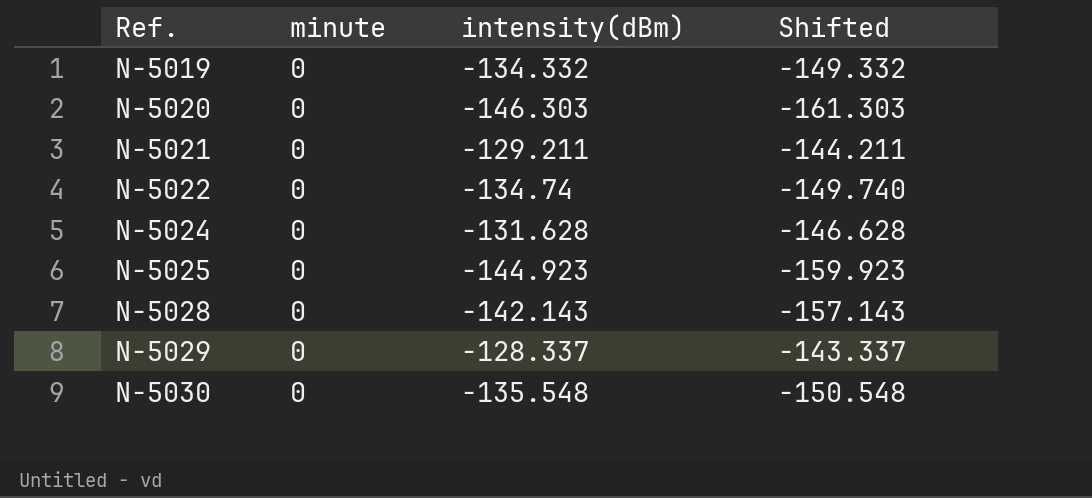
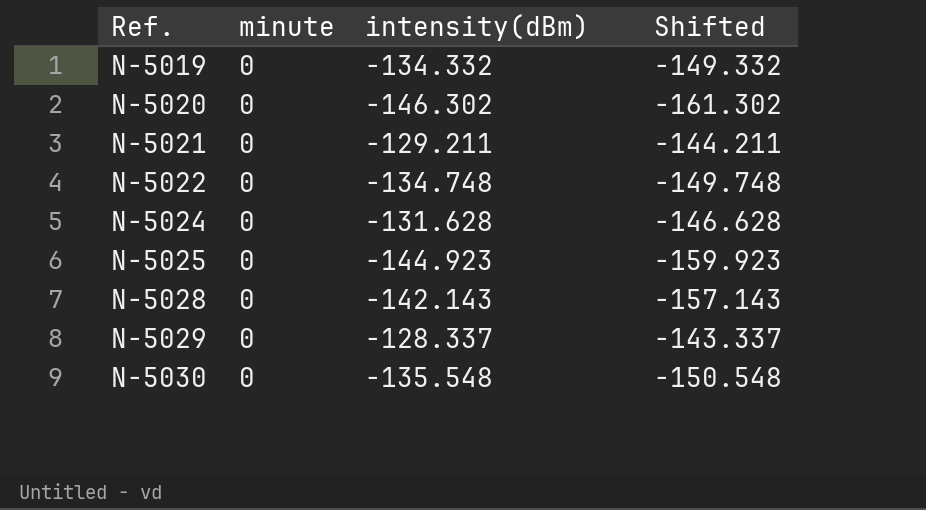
N-5020 | intensity(dBm): -146.303 -> -146.302
N-5020 | Shifted: -161.303 -> -161.302
N-5022 | intensity(dBm): -134.74 -> -134.748
N-5022 | Shifted: -149.740 -> -149.748

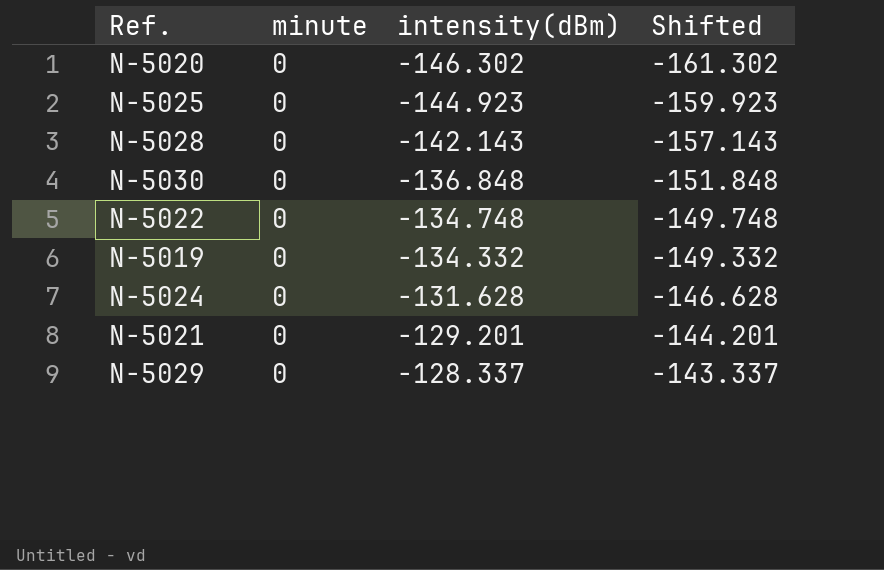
row order: Ref. ascending -> intensity(dBm) ascending
N-5030 | intensity(dBm): -135.548 -> -136.848
N-5030 | Shifted: -150.548 -> -151.848
N-5021 | intensity(dBm): -129.211 -> -129.201
N-5021 | Shifted: -144.211 -> -144.201

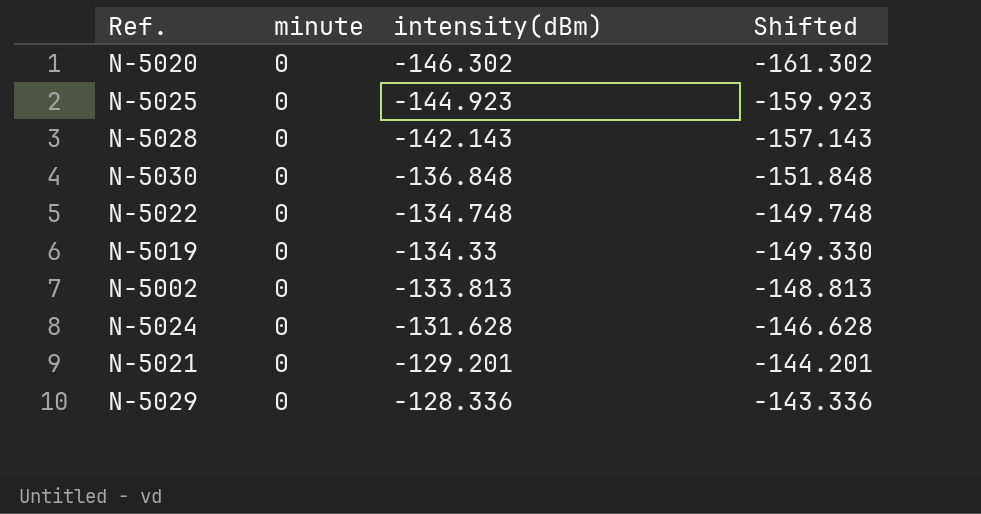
N-5019 | intensity(dBm): -134.332 -> -134.33
N-5019 | Shifted: -149.332 -> -149.330
row N-5002: none -> 0 | -133.813 | -148.813
N-5029 | intensity(dBm): -128.337 -> -128.336
N-5029 | Shifted: -143.337 -> -143.336

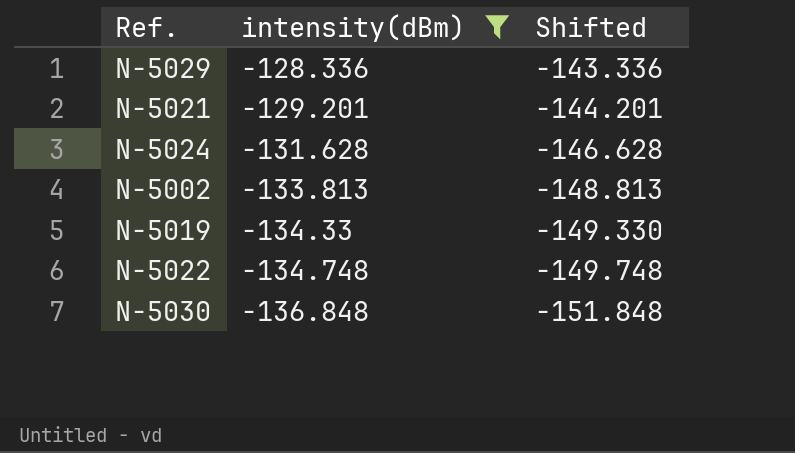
filter: none -> intensity(dBm) >= -136.848
row order: intensity(dBm) ascending -> intensity(dBm) descending
column minute | position: 2 -> none

